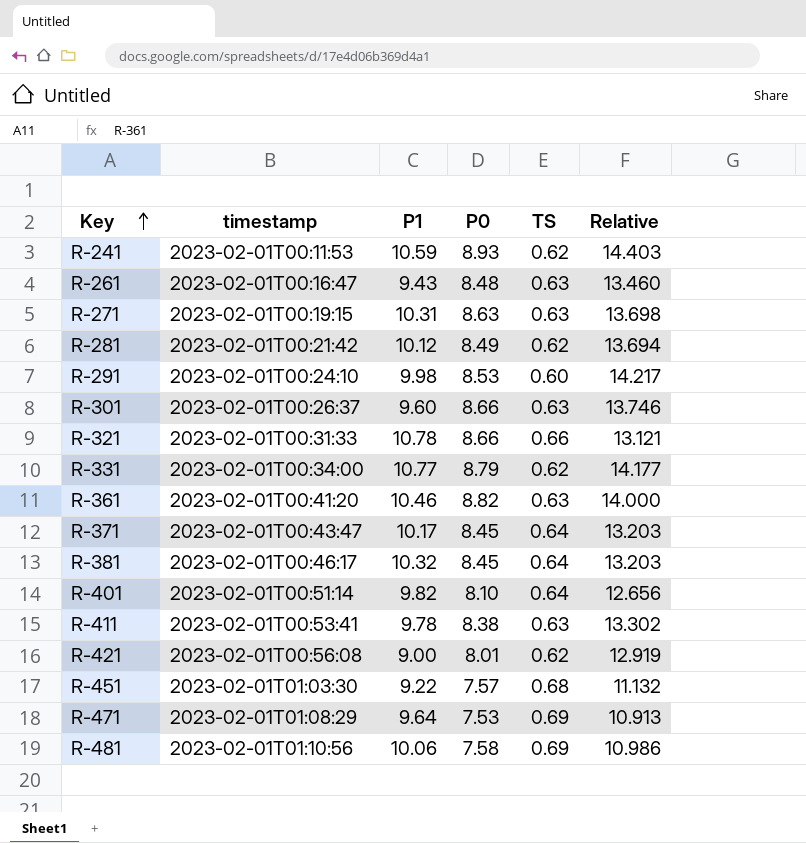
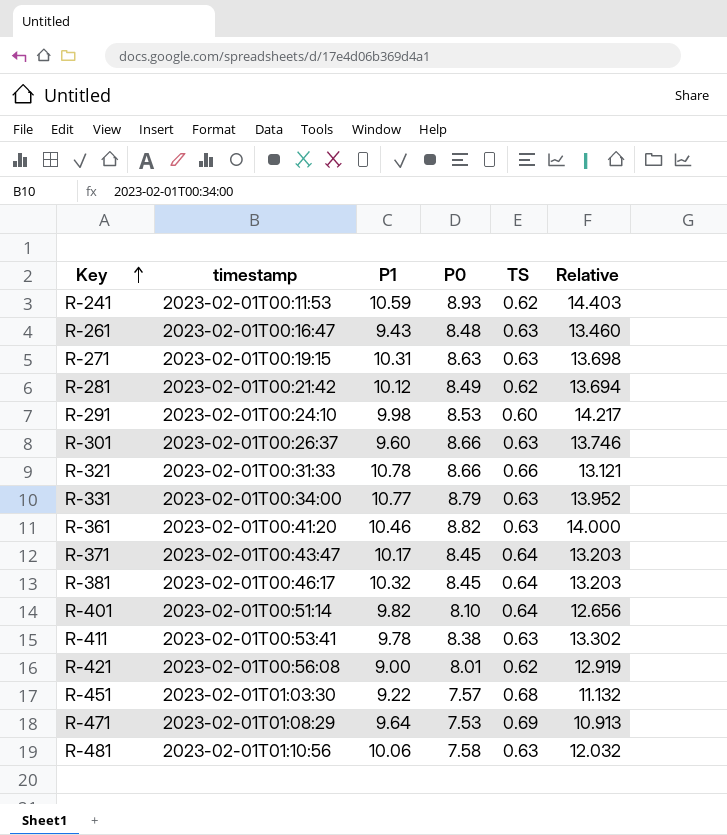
R-331 | TS: 0.62 -> 0.63
R-331 | Relative: 14.177 -> 13.952
R-481 | TS: 0.69 -> 0.63
R-481 | Relative: 10.986 -> 12.032

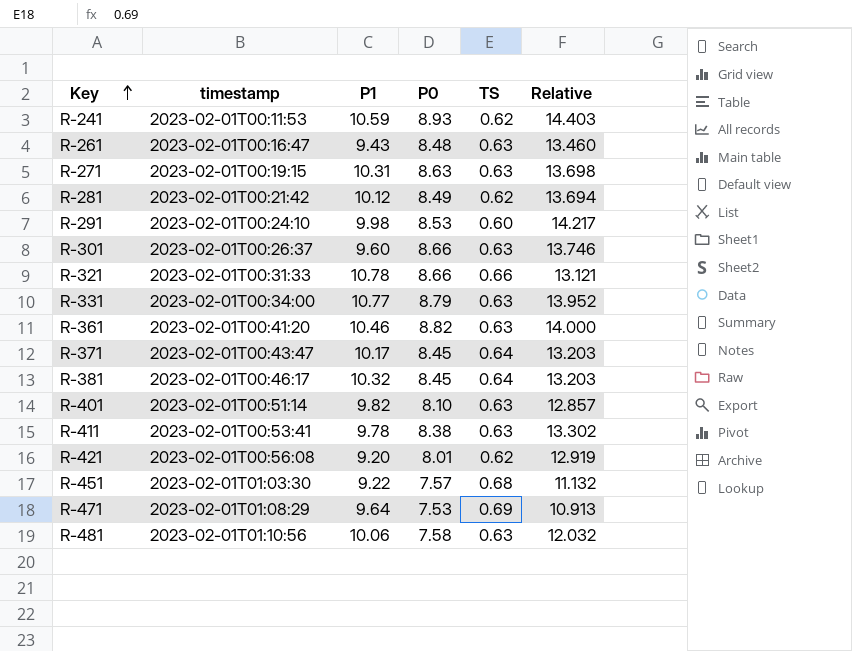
R-401 | TS: 0.64 -> 0.63
R-401 | Relative: 12.656 -> 12.857
R-421 | P1: 9.00 -> 9.20

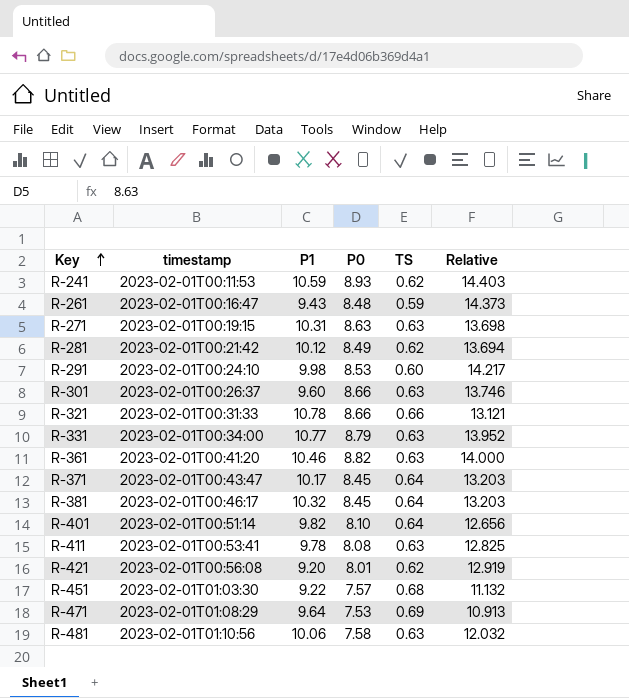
R-261 | TS: 0.63 -> 0.59
R-261 | Relative: 13.460 -> 14.373
R-401 | TS: 0.63 -> 0.64
R-401 | Relative: 12.857 -> 12.656
R-411 | P0: 8.38 -> 8.08
R-411 | Relative: 13.302 -> 12.825

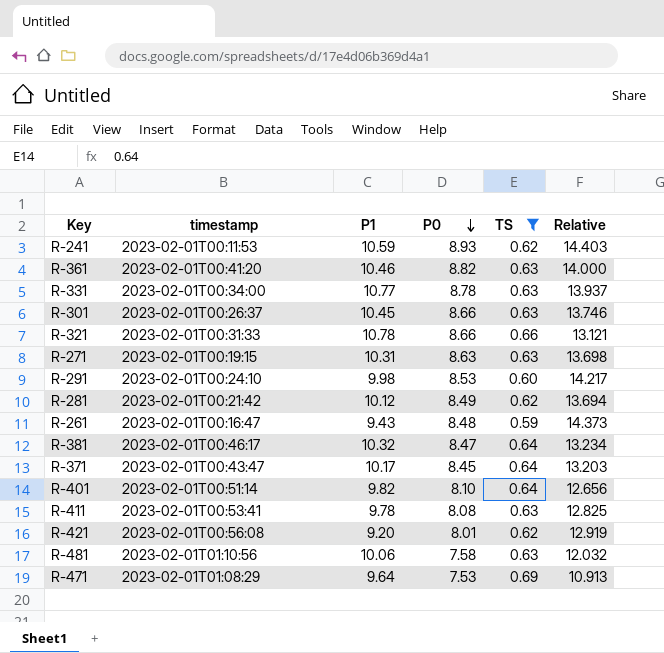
filter: none -> TS != 0.68
row order: Key ascending -> P0 descending
R-331 | P0: 8.79 -> 8.78
R-331 | Relative: 13.952 -> 13.937
R-301 | P1: 9.60 -> 10.45
R-381 | P0: 8.45 -> 8.47
R-381 | Relative: 13.203 -> 13.234

